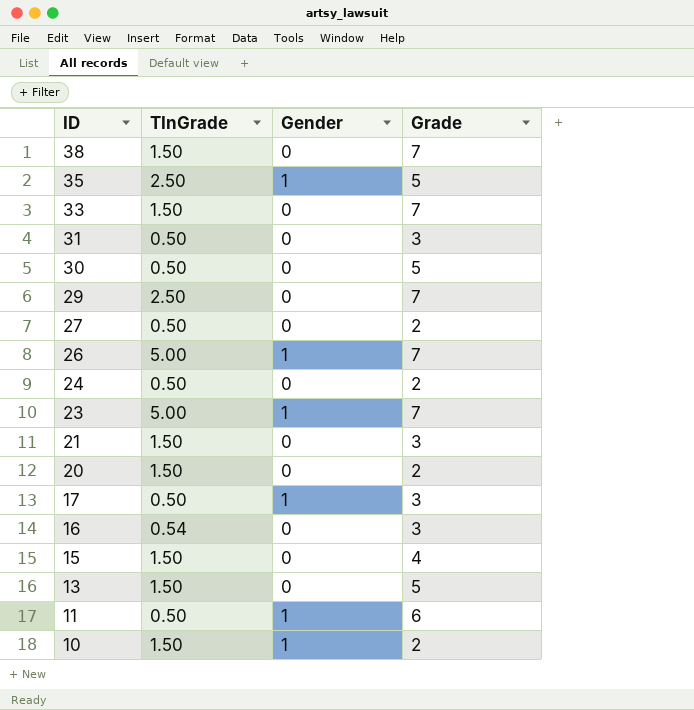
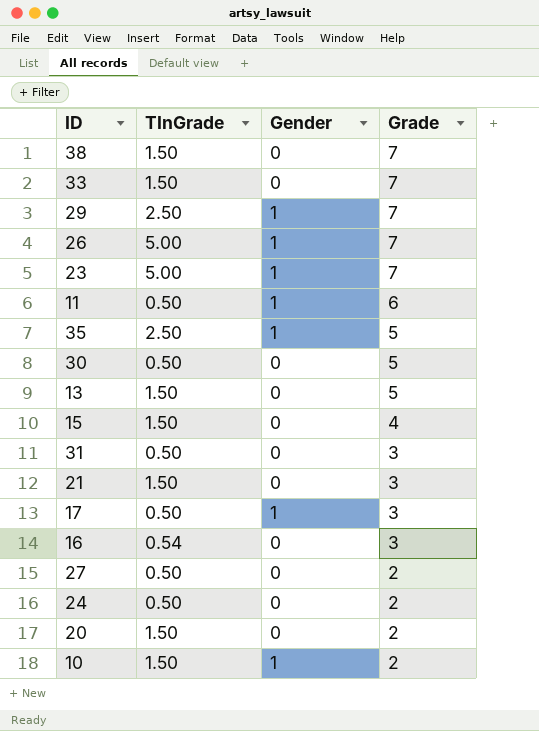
row order: ID descending -> Grade descending
29 | Gender: 0 -> 1

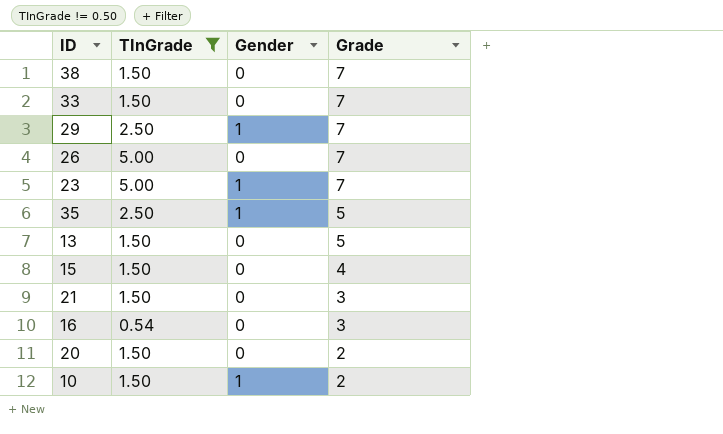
filter: none -> TInGrade != 0.50
26 | Gender: 1 -> 0

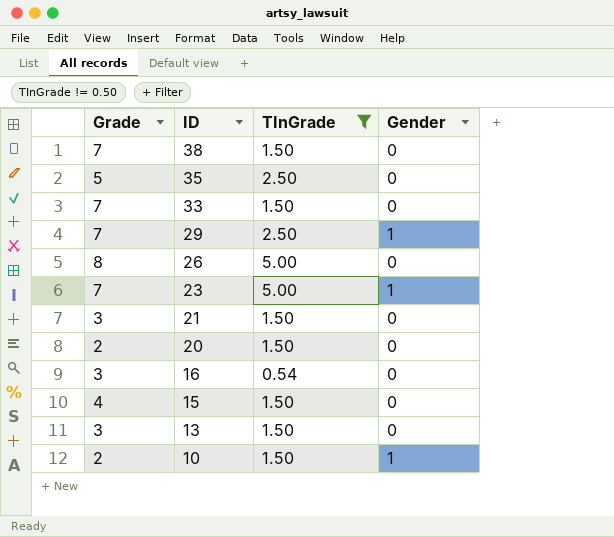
row order: Grade descending -> ID descending
column Grade | position: 4 -> 1
35 | Gender: 1 -> 0
26 | Grade: 7 -> 8
13 | Grade: 5 -> 3

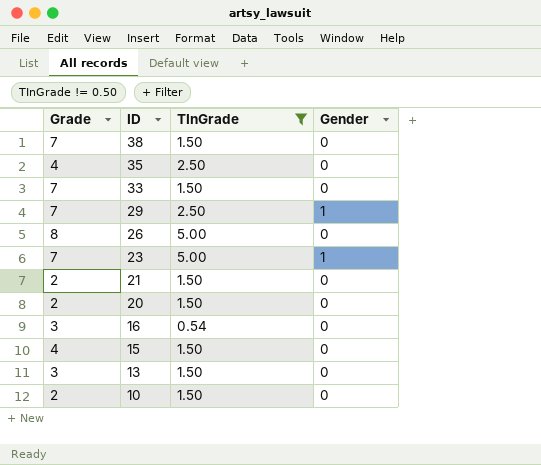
35 | Grade: 5 -> 4
21 | Grade: 3 -> 2
10 | Gender: 1 -> 0

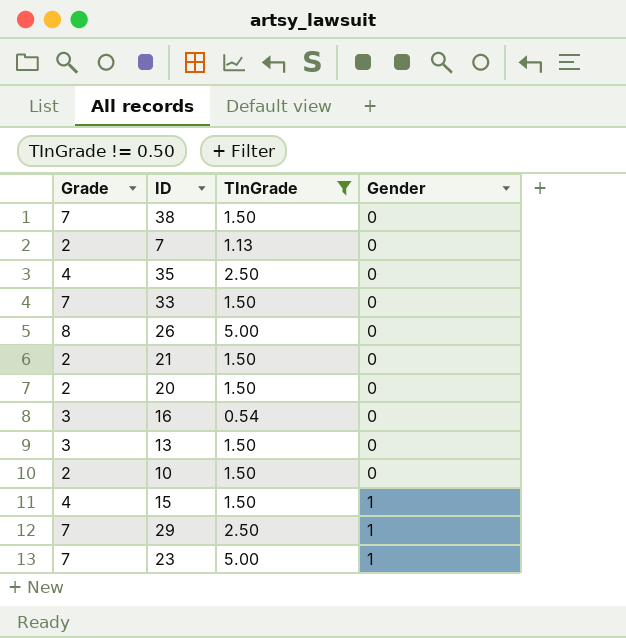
row order: ID descending -> Gender ascending
row 7: none -> 2 | 1.13 | 0
15 | Gender: 0 -> 1

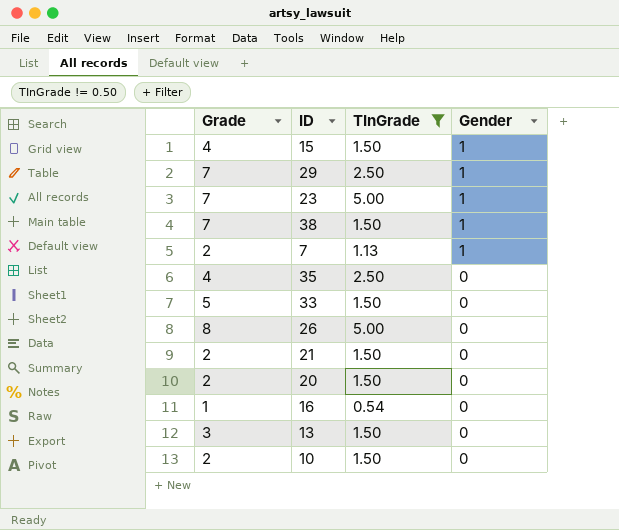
row order: Gender ascending -> Gender descending
38 | Gender: 0 -> 1
7 | Gender: 0 -> 1
33 | Grade: 7 -> 5
16 | Grade: 3 -> 1

